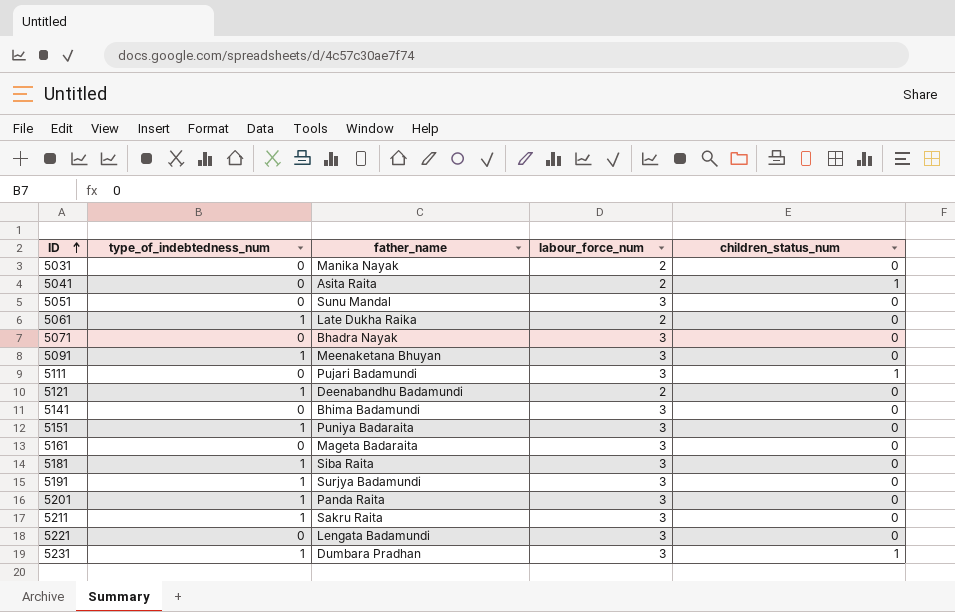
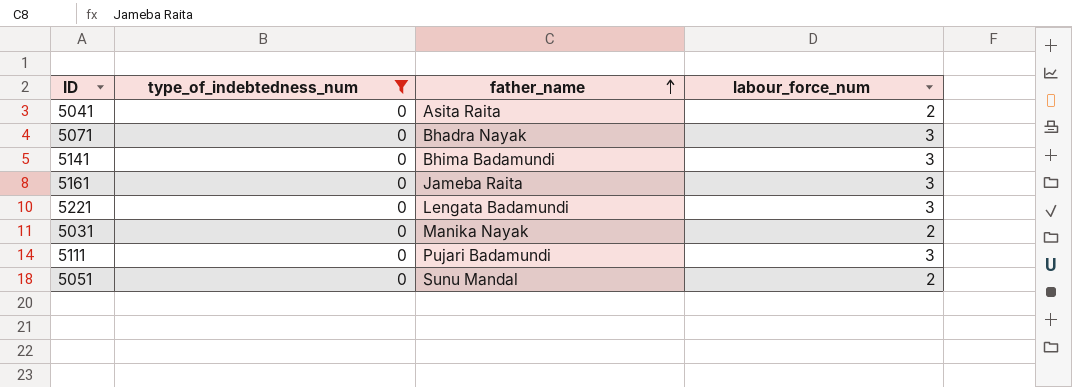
filter: none -> type_of_indebtedness_num = 0
row order: ID ascending -> father_name ascending
column children_status_num | position: 5 -> none
5161 | father_name: Mageta Badaraita -> Jameba Raita
5051 | labour_force_num: 3 -> 2

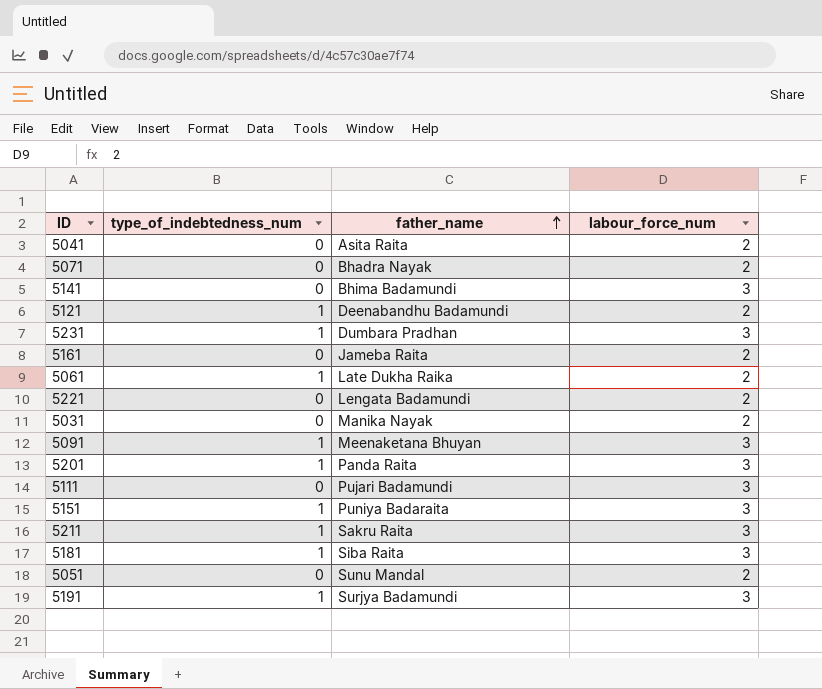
filter: type_of_indebtedness_num = 0 -> none
5071 | labour_force_num: 3 -> 2
5161 | labour_force_num: 3 -> 2
5221 | labour_force_num: 3 -> 2

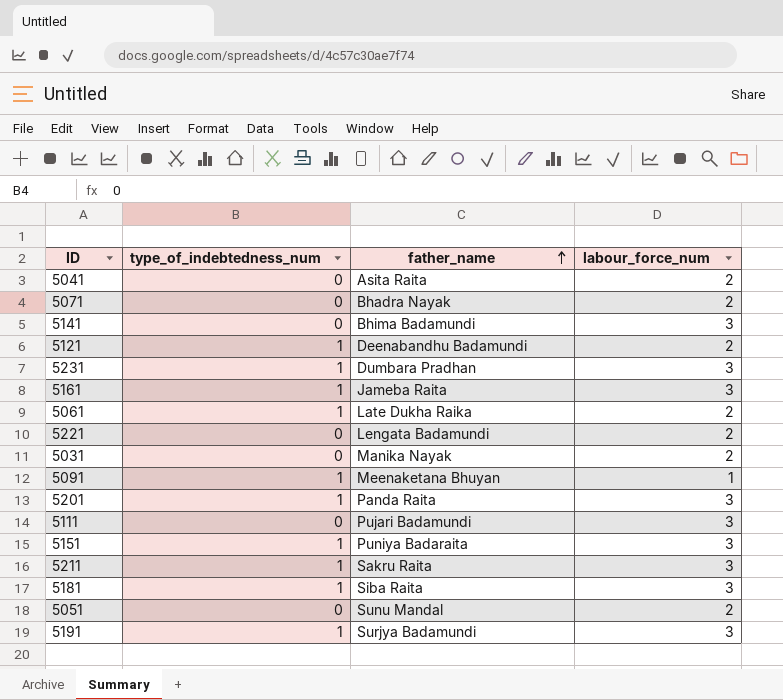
5161 | type_of_indebtedness_num: 0 -> 1
5161 | labour_force_num: 2 -> 3
5091 | labour_force_num: 3 -> 1

